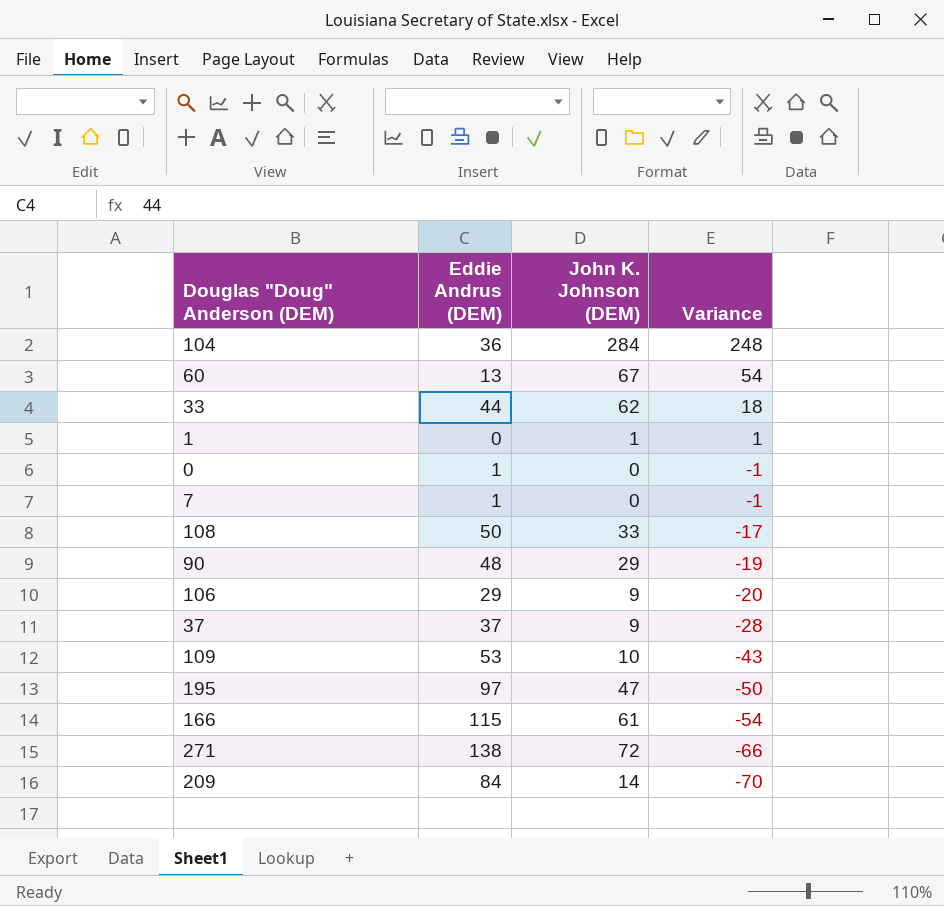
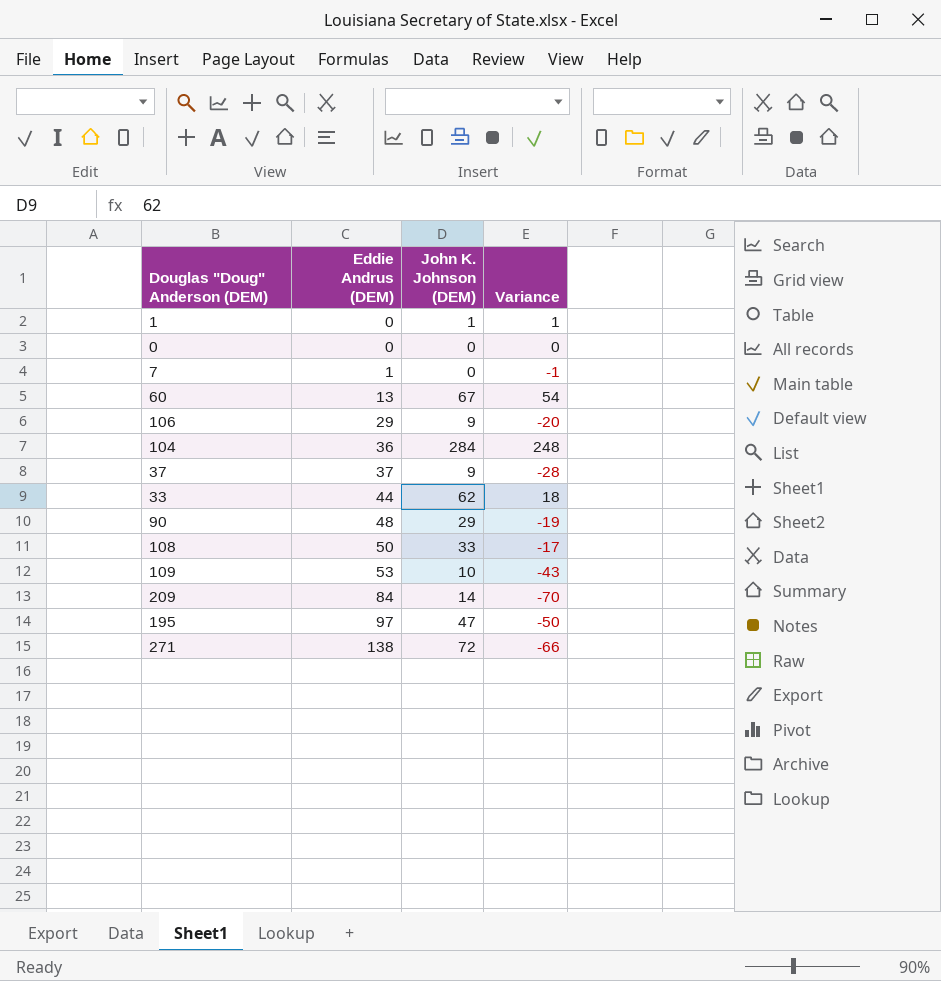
row order: Variance descending -> Eddie Andrus (DEM) ascending
row 166: 115 | 61 | -54 -> none
0 | Eddie Andrus (DEM): 1 -> 0
0 | Variance: -1 -> 0

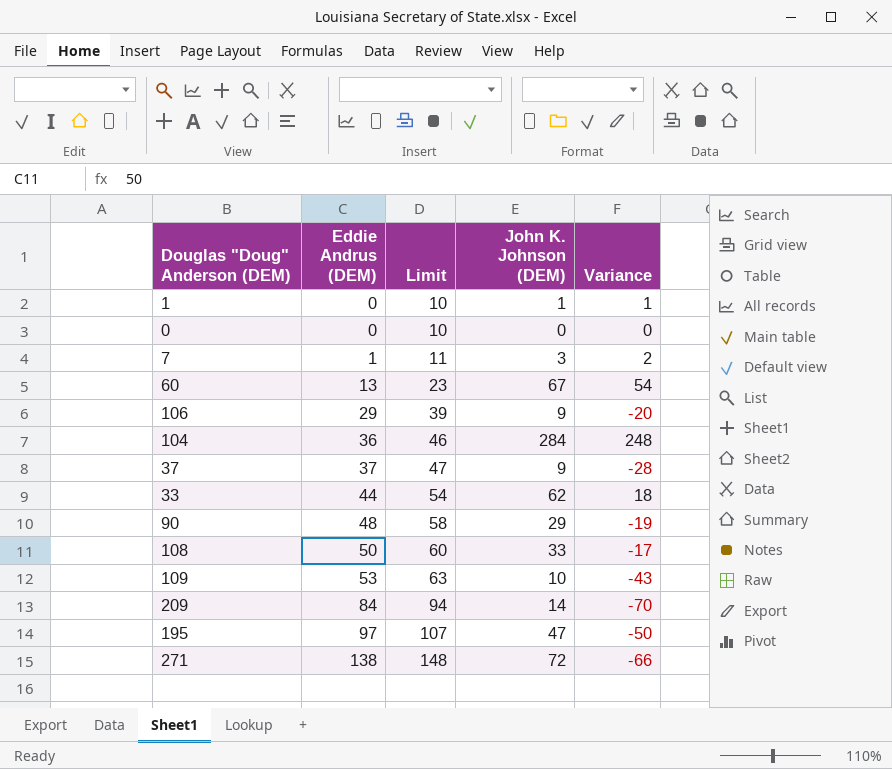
column Limit | formula: none -> [Eddie Andrus (DEM)] + 10
7 | John K. Johnson (DEM): 0 -> 3
7 | Variance: -1 -> 2

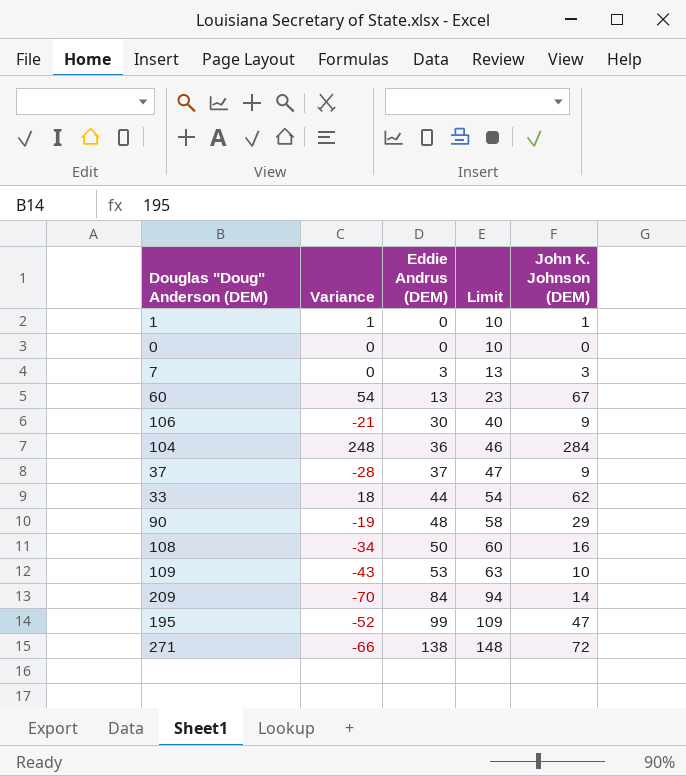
column Variance | position: 5 -> 2
7 | Variance: 2 -> 0
7 | Eddie Andrus (DEM): 1 -> 3
7 | Limit: 11 -> 13
106 | Variance: -20 -> -21
106 | Eddie Andrus (DEM): 29 -> 30
106 | Limit: 39 -> 40
108 | Variance: -17 -> -34
108 | John K. Johnson (DEM): 33 -> 16
195 | Variance: -50 -> -52
195 | Eddie Andrus (DEM): 97 -> 99
195 | Limit: 107 -> 109

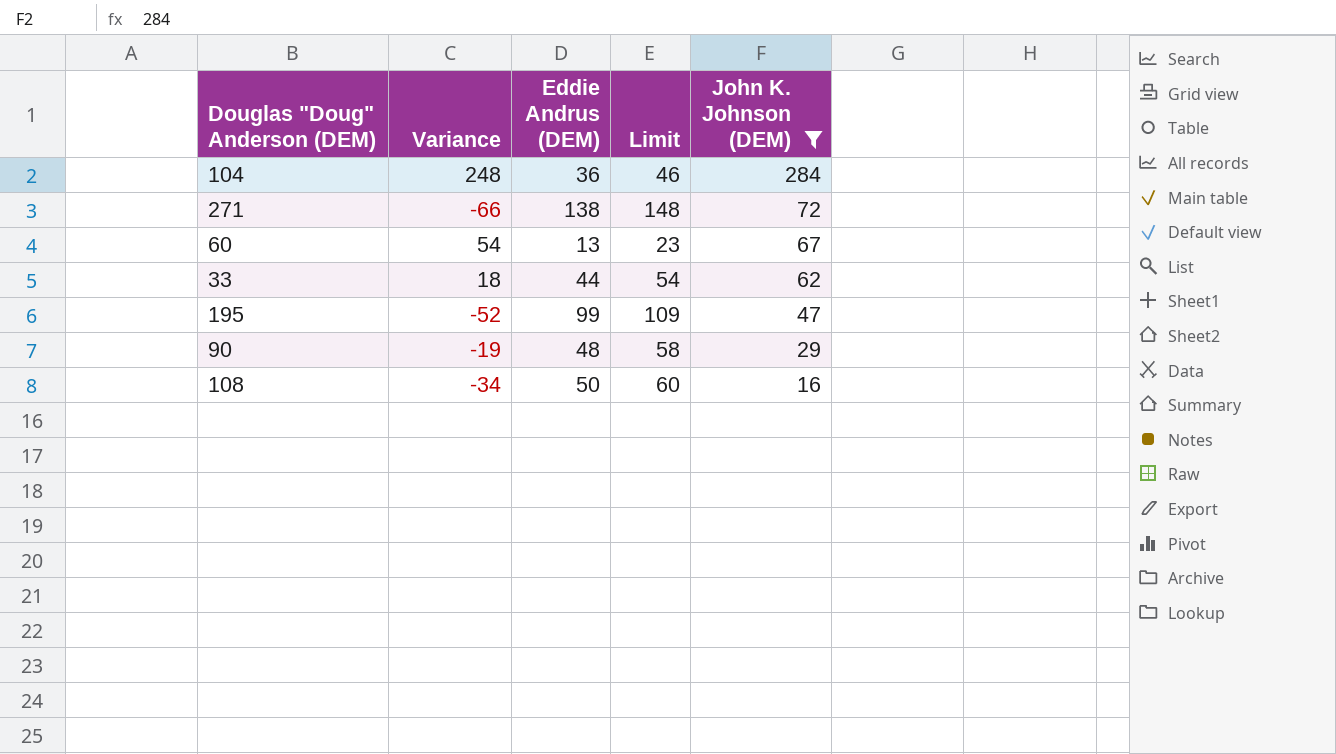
filter: none -> John K. Johnson (DEM) >= 16
row order: Eddie Andrus (DEM) ascending -> John K. Johnson (DEM) descending

